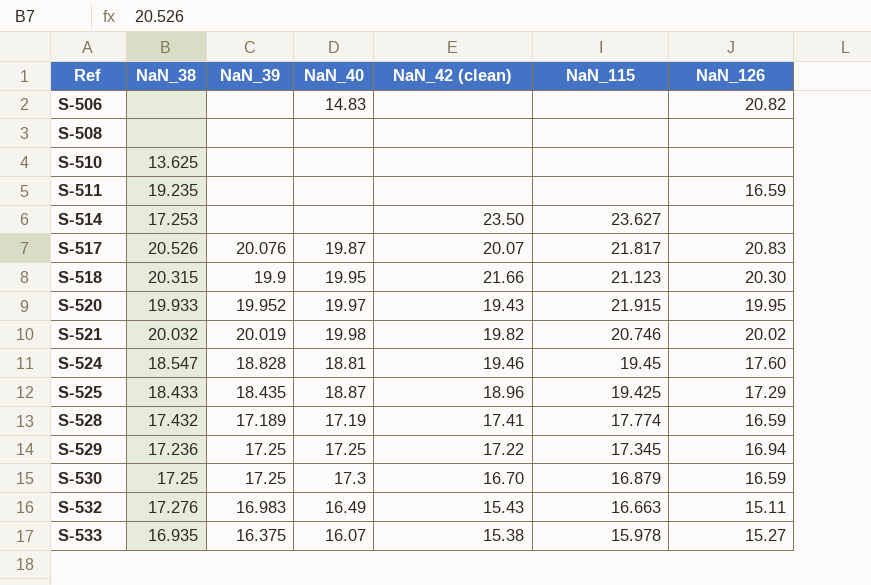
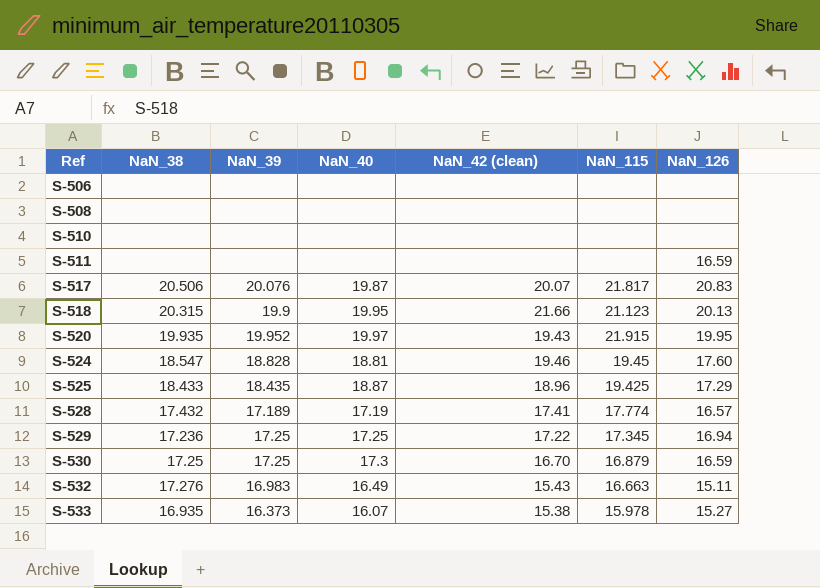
row S-514: 17.253 | none | none | 23.50 | 23.627 | none -> none
row S-521: 20.032 | 20.019 | 19.98 | 19.82 | 20.746 | 20.02 -> none
S-506 | NaN_40: 14.83 -> none
S-506 | NaN_126: 20.82 -> none
S-510 | NaN_38: 13.625 -> none
S-511 | NaN_38: 19.235 -> none
S-517 | NaN_38: 20.526 -> 20.506
S-518 | NaN_126: 20.30 -> 20.13
S-520 | NaN_38: 19.933 -> 19.935
S-528 | NaN_126: 16.59 -> 16.57
S-533 | NaN_39: 16.375 -> 16.373

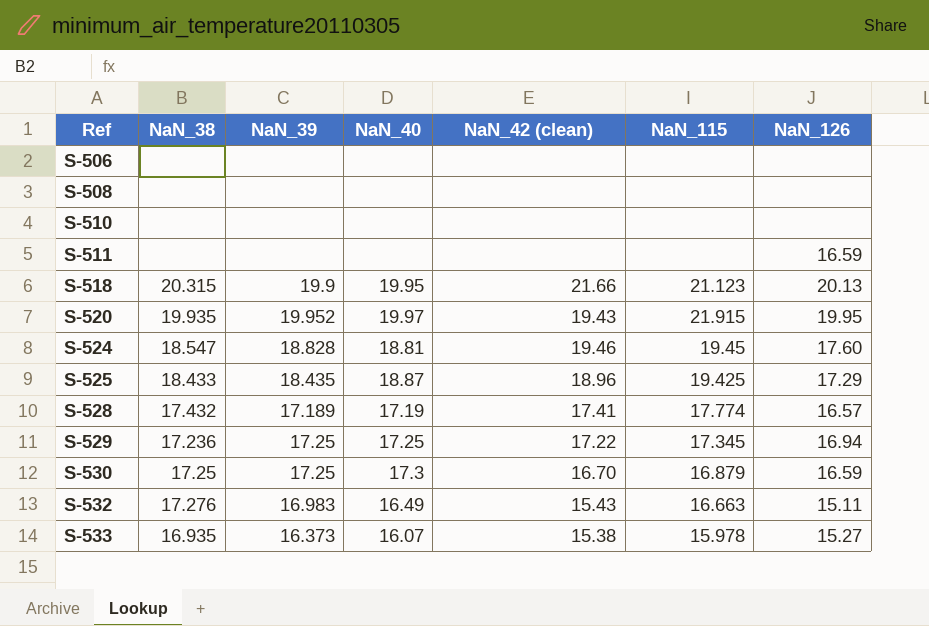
row S-517: 20.506 | 20.076 | 19.87 | 20.07 | 21.817 | 20.83 -> none

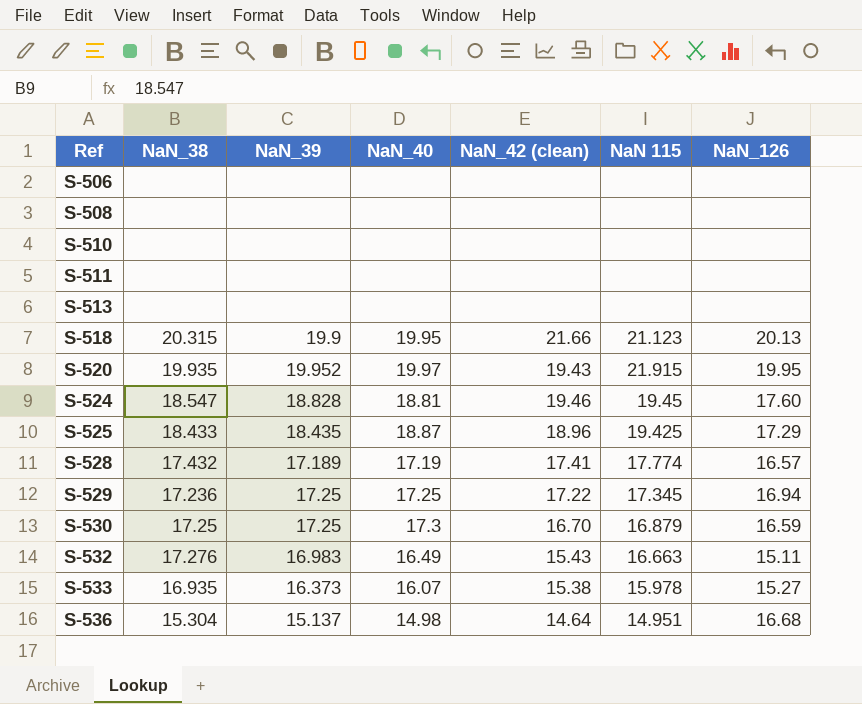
column name: NaN_115 -> NaN 115
S-511 | NaN_126: 16.59 -> none
row S-513: none -> none | none | none | none | none | none
row S-536: none -> 15.304 | 15.137 | 14.98 | 14.64 | 14.951 | 16.68

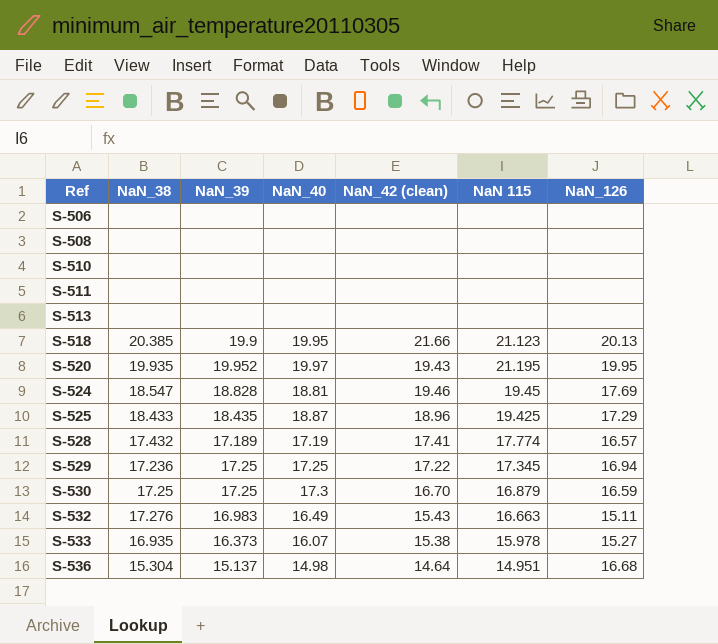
S-518 | NaN_38: 20.315 -> 20.385
S-520 | NaN 115: 21.915 -> 21.195
S-524 | NaN_126: 17.60 -> 17.69

